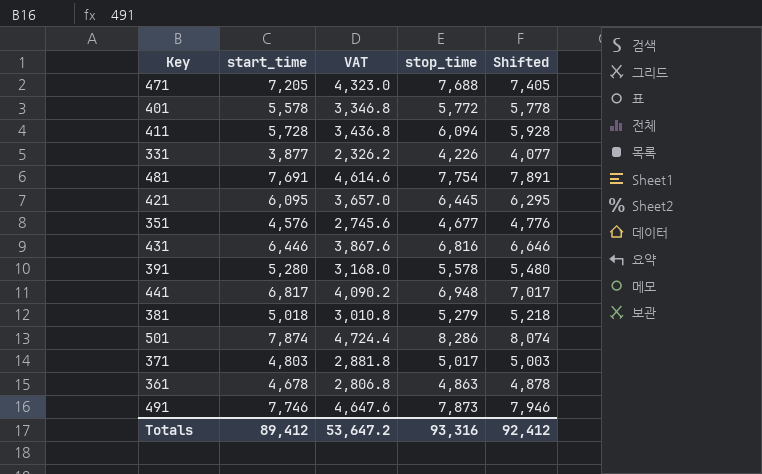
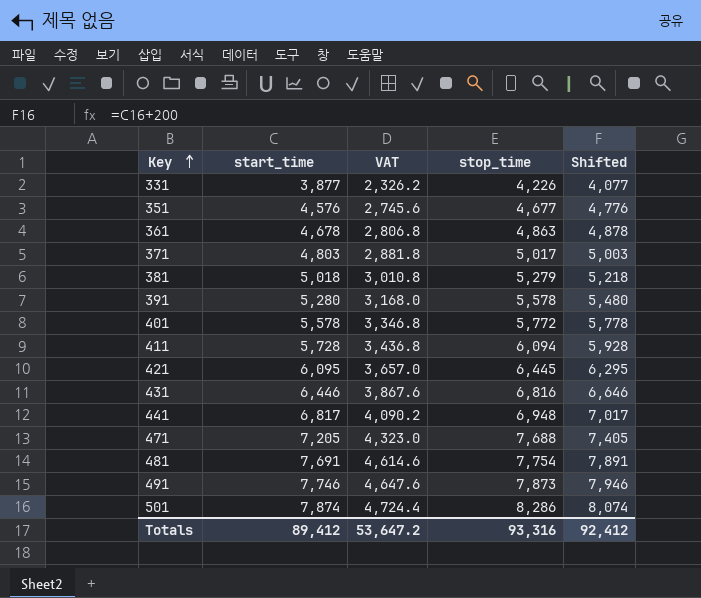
row order: none -> Key ascending

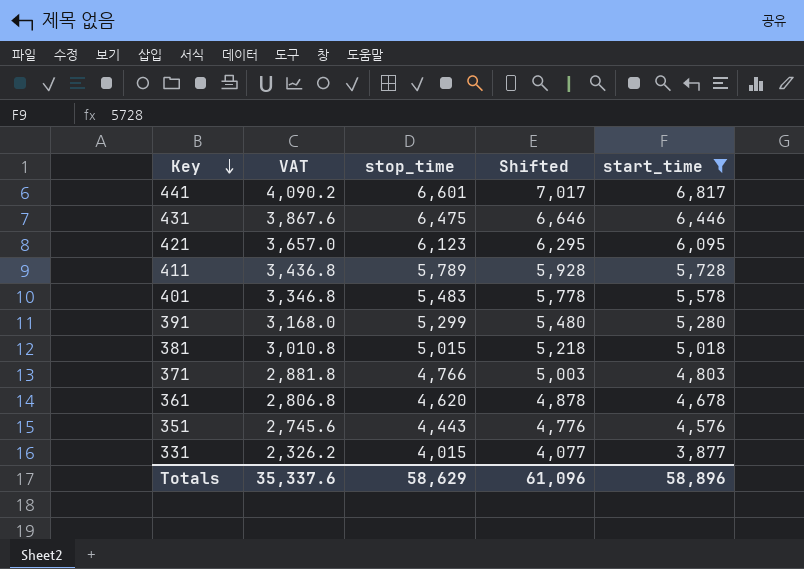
filter: none -> start_time <= 6,817
row order: Key ascending -> Key descending
column start_time | position: 2 -> 5
441 | stop_time: 6,948 -> 6,601
431 | stop_time: 6,816 -> 6,475
421 | stop_time: 6,445 -> 6,123
411 | stop_time: 6,094 -> 5,789
401 | stop_time: 5,772 -> 5,483
391 | stop_time: 5,578 -> 5,299
381 | stop_time: 5,279 -> 5,015
371 | stop_time: 5,017 -> 4,766
361 | stop_time: 4,863 -> 4,620
351 | stop_time: 4,677 -> 4,443
331 | stop_time: 4,226 -> 4,015
Totals | VAT: 53,647.2 -> 35,337.6
Totals | stop_time: 93,316 -> 58,629
Totals | Shifted: 92,412 -> 61,096
Totals | start_time: 89,412 -> 58,896

